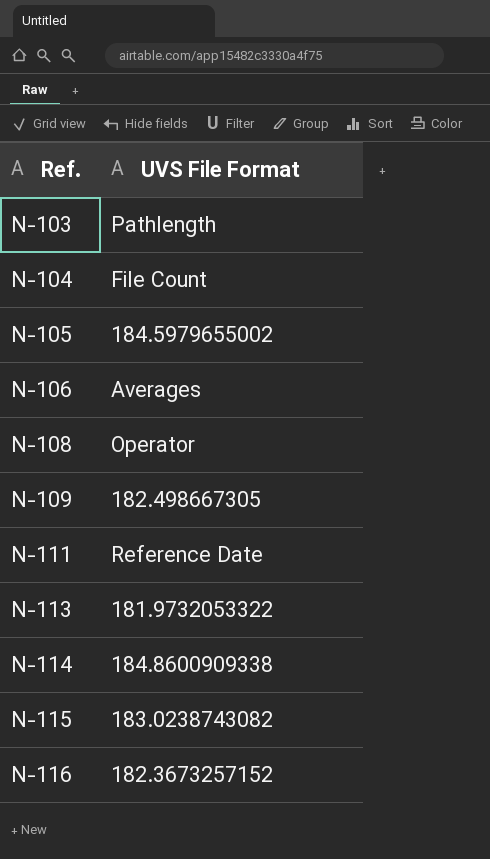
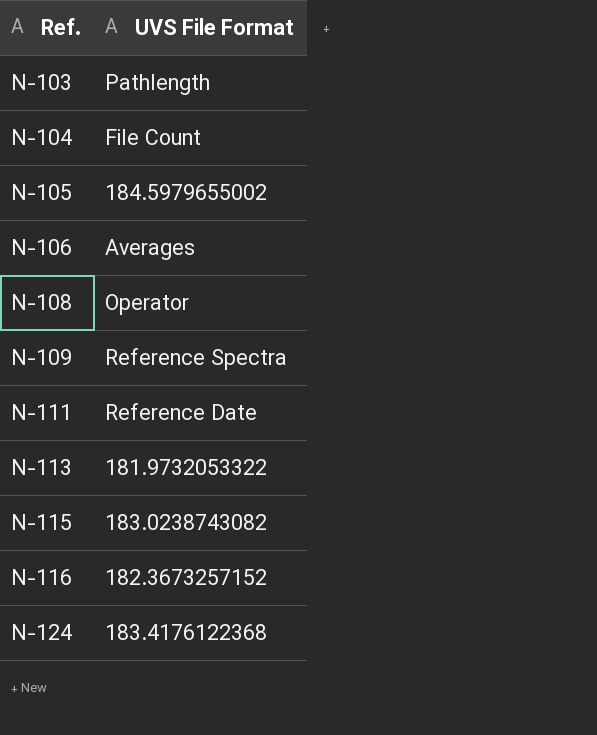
row N-114: 184.8600909338 -> none
N-109 | UVS File Format: 182.498667305 -> Reference Spectra
row N-124: none -> 183.4176122368

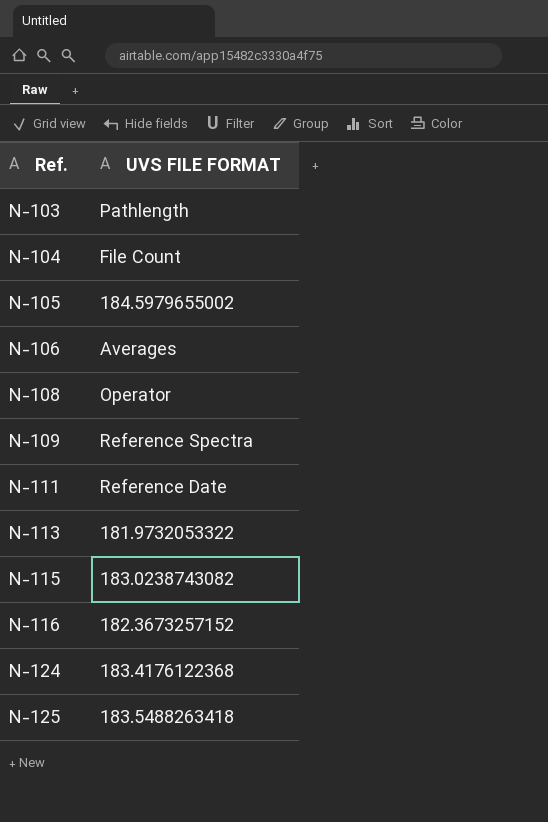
column name: UVS File Format -> UVS FILE FORMAT
row N-125: none -> 183.5488263418

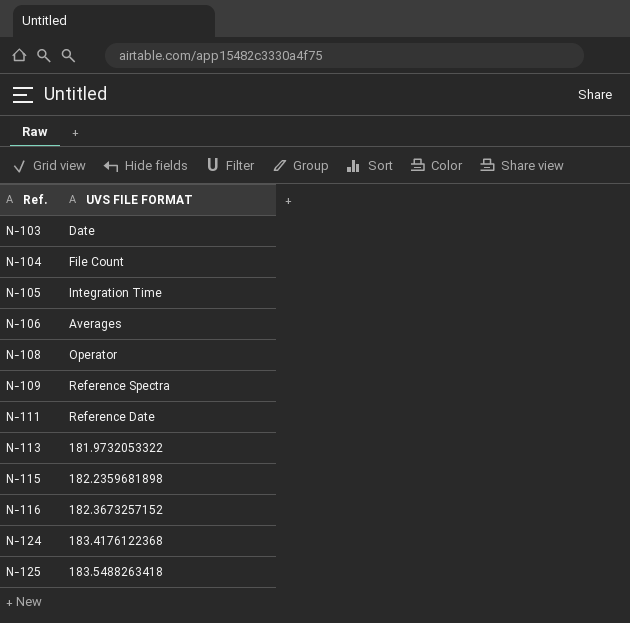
N-103 | UVS FILE FORMAT: Pathlength -> Date
N-105 | UVS FILE FORMAT: 184.5979655002 -> Integration Time
N-115 | UVS FILE FORMAT: 183.0238743082 -> 182.2359681898

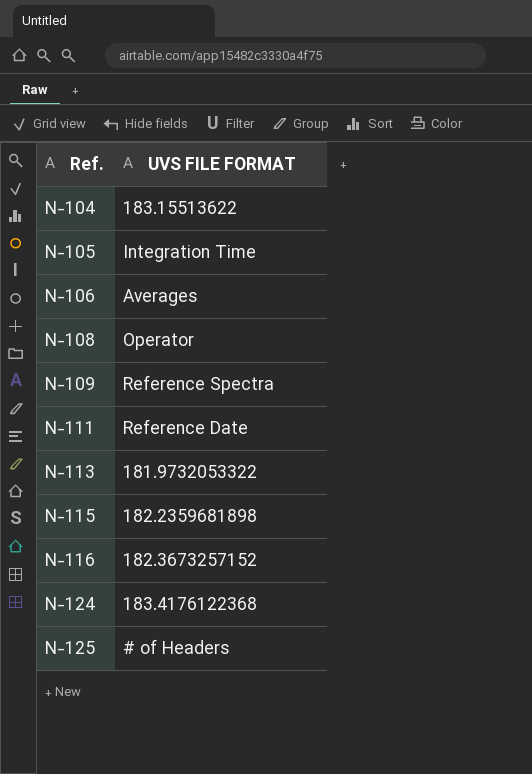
row N-103: Date -> none
N-104 | UVS FILE FORMAT: File Count -> 183.15513622
N-125 | UVS FILE FORMAT: 183.5488263418 -> # of Headers

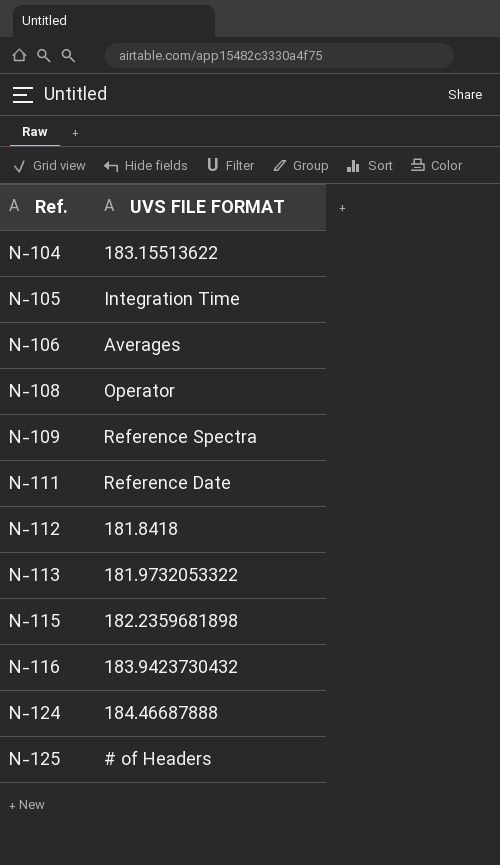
row N-112: none -> 181.8418
N-116 | UVS FILE FORMAT: 182.3673257152 -> 183.9423730432
N-124 | UVS FILE FORMAT: 183.4176122368 -> 184.46687888

